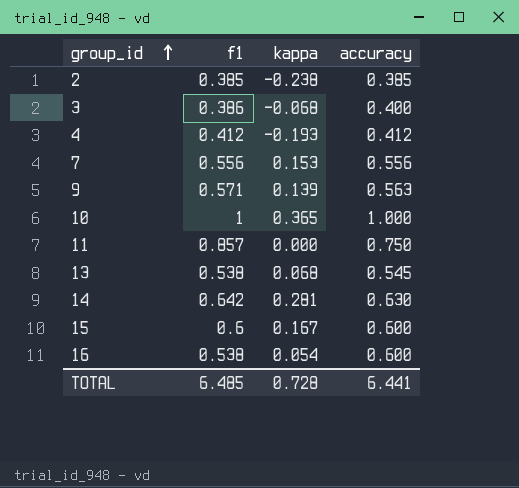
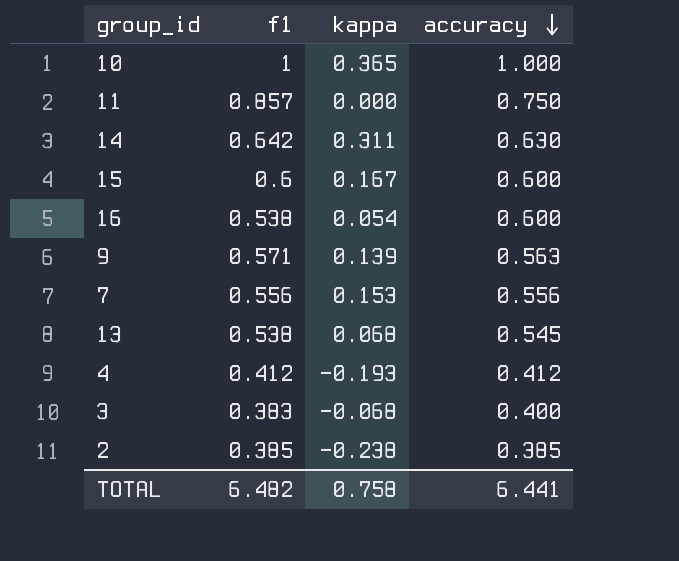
row order: group_id ascending -> accuracy descending
14 | kappa: 0.281 -> 0.311
3 | f1: 0.386 -> 0.383
TOTAL | f1: 6.485 -> 6.482
TOTAL | kappa: 0.728 -> 0.758

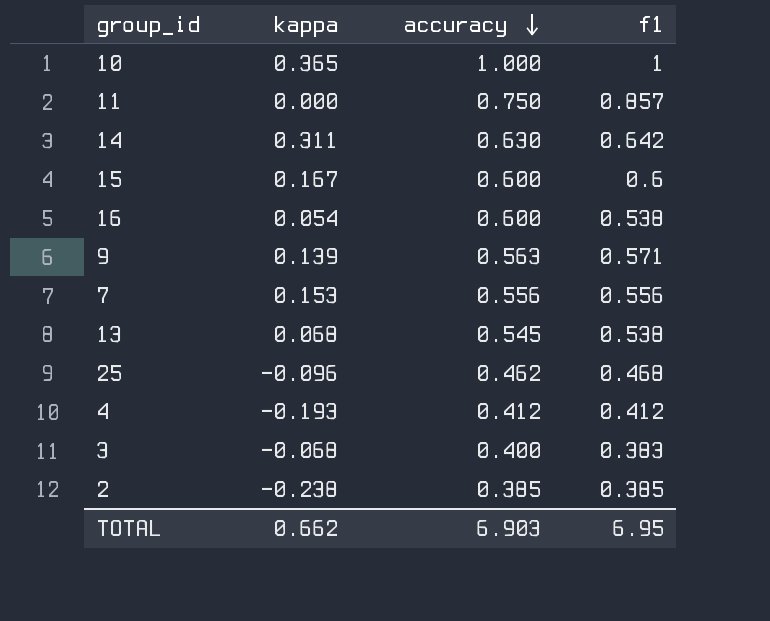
column f1 | position: 2 -> 4
row 25: none -> -0.096 | 0.462 | 0.468
TOTAL | kappa: 0.758 -> 0.662
TOTAL | accuracy: 6.441 -> 6.903
TOTAL | f1: 6.482 -> 6.95

